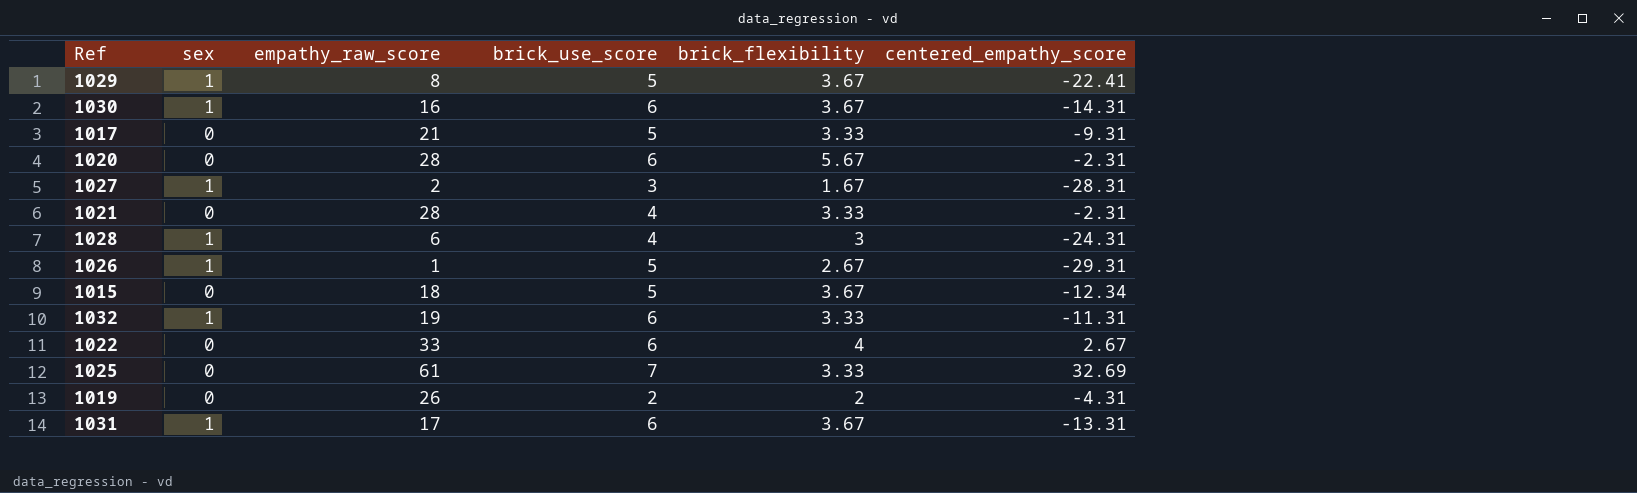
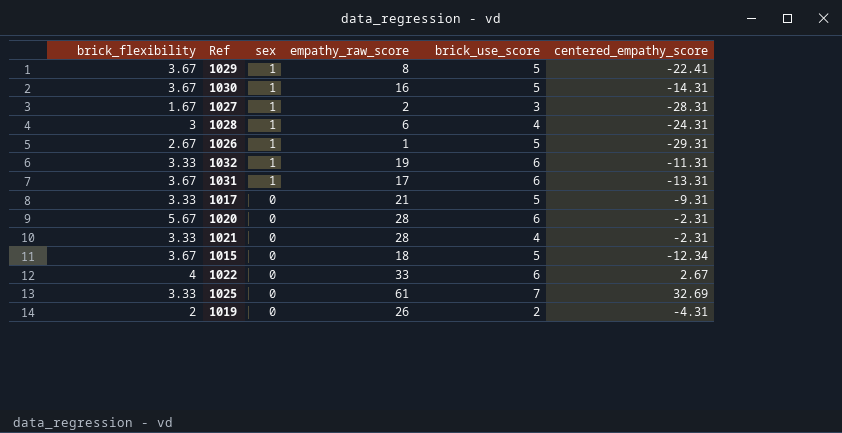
row order: none -> sex descending
column brick_flexibility | position: 5 -> 1
1030 | brick_use_score: 6 -> 5

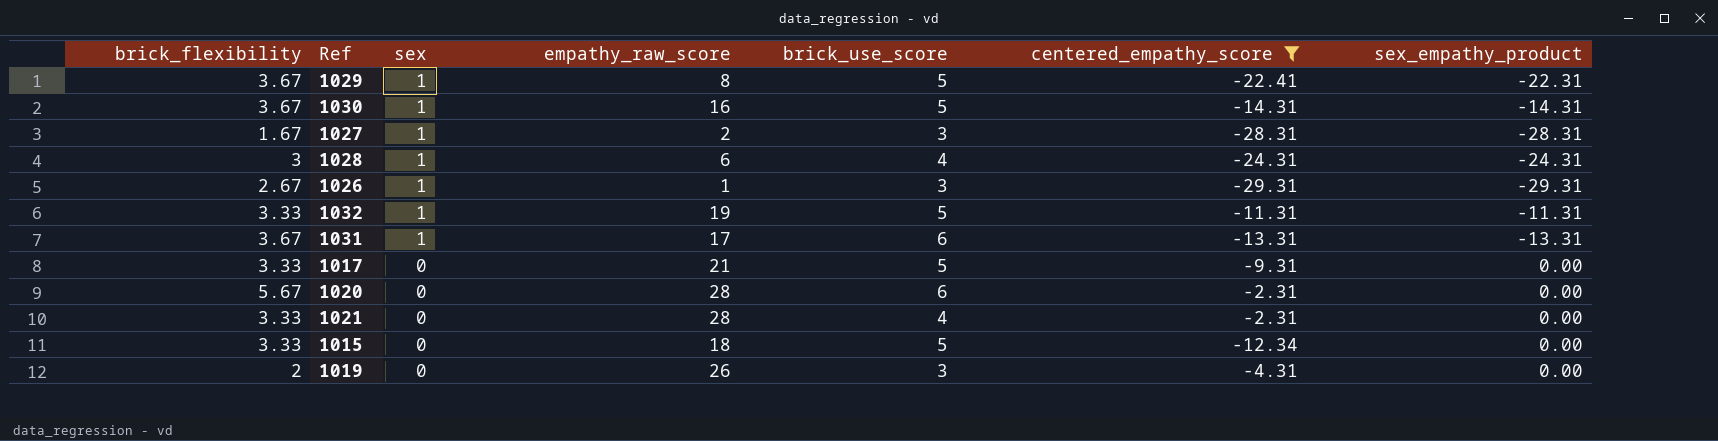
filter: none -> centered_empathy_score <= -2.31
column sex_empathy_product | position: none -> 7
1026 | brick_use_score: 5 -> 3
1032 | brick_use_score: 6 -> 5
1015 | brick_flexibility: 3.67 -> 3.33
1019 | brick_use_score: 2 -> 3

